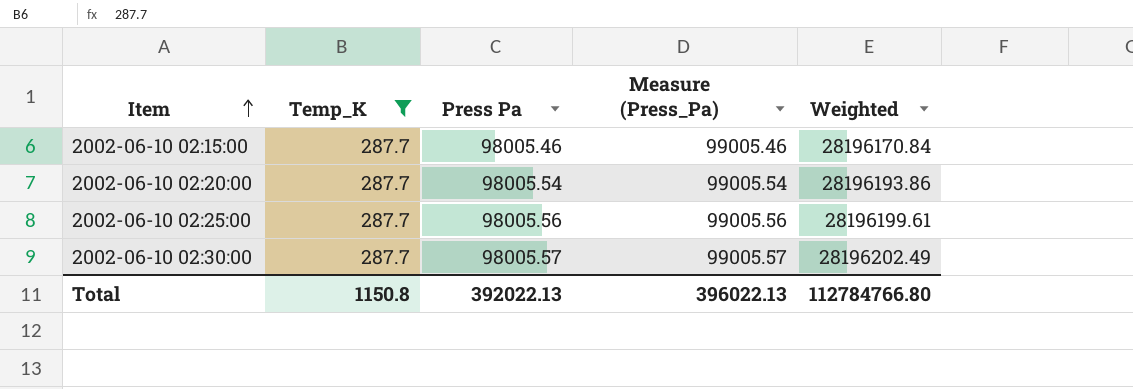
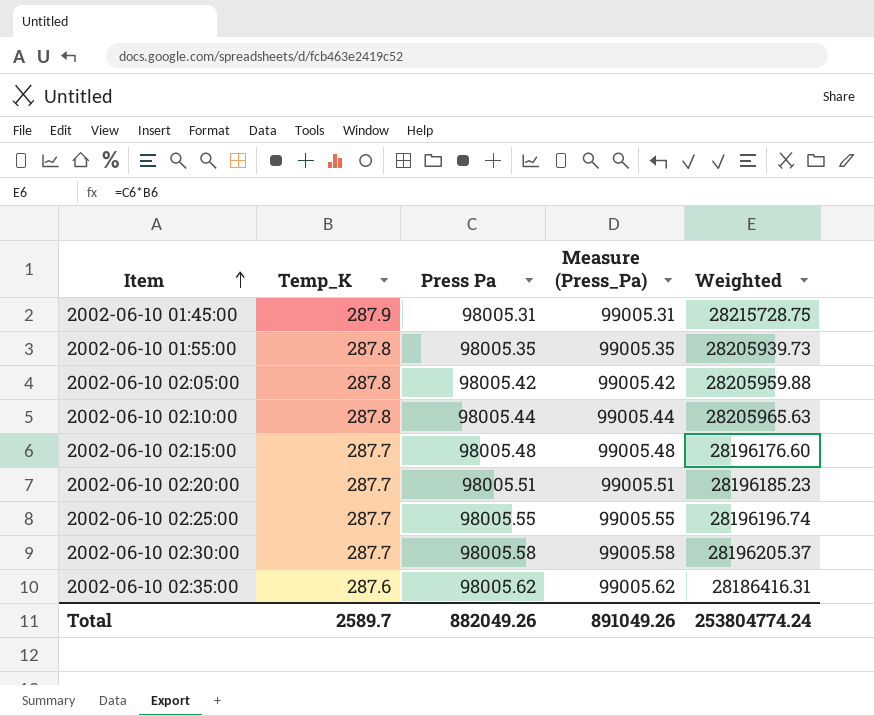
filter: Temp_K = 287.7 -> none
2002-06-10 02:15:00 | Press Pa: 98005.46 -> 98005.48
2002-06-10 02:15:00 | Measure (Press_Pa): 99005.46 -> 99005.48
2002-06-10 02:15:00 | Weighted: 28196170.84 -> 28196176.60
2002-06-10 02:20:00 | Press Pa: 98005.54 -> 98005.51
2002-06-10 02:20:00 | Measure (Press_Pa): 99005.54 -> 99005.51
2002-06-10 02:20:00 | Weighted: 28196193.86 -> 28196185.23
2002-06-10 02:25:00 | Press Pa: 98005.56 -> 98005.55
2002-06-10 02:25:00 | Measure (Press_Pa): 99005.56 -> 99005.55
2002-06-10 02:25:00 | Weighted: 28196199.61 -> 28196196.74
2002-06-10 02:30:00 | Press Pa: 98005.57 -> 98005.58
2002-06-10 02:30:00 | Measure (Press_Pa): 99005.57 -> 99005.58
2002-06-10 02:30:00 | Weighted: 28196202.49 -> 28196205.37
Total | Temp_K: 1150.8 -> 2589.7
Total | Press Pa: 392022.13 -> 882049.26
Total | Measure (Press_Pa): 396022.13 -> 891049.26
Total | Weighted: 112784766.80 -> 253804774.24

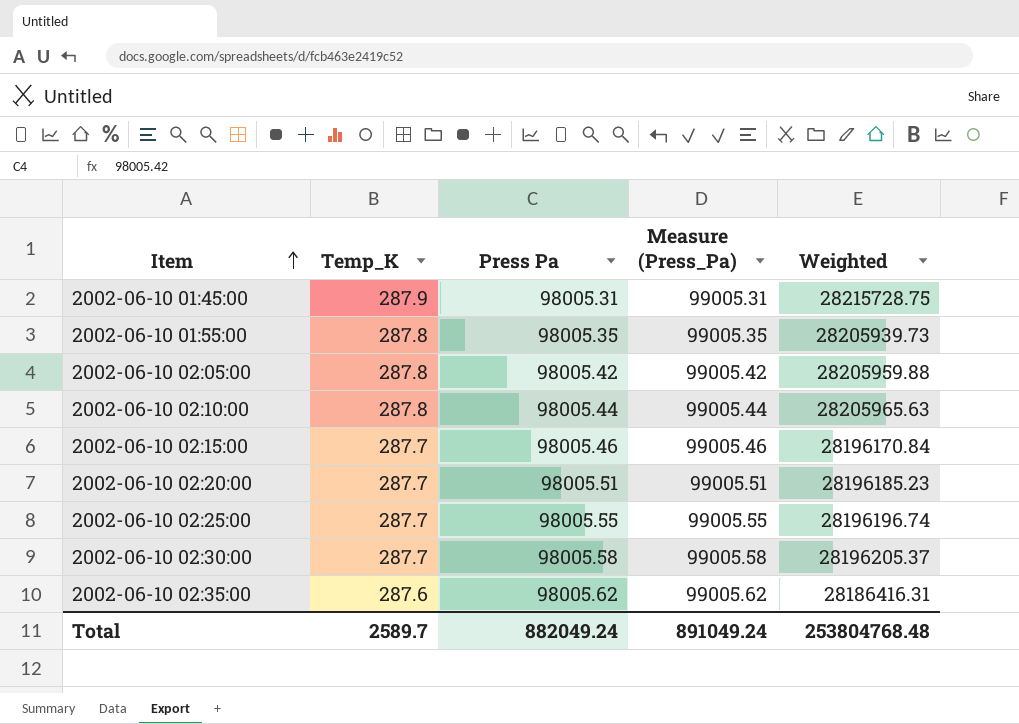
2002-06-10 02:15:00 | Press Pa: 98005.48 -> 98005.46
2002-06-10 02:15:00 | Measure (Press_Pa): 99005.48 -> 99005.46
2002-06-10 02:15:00 | Weighted: 28196176.60 -> 28196170.84
Total | Press Pa: 882049.26 -> 882049.24
Total | Measure (Press_Pa): 891049.26 -> 891049.24
Total | Weighted: 253804774.24 -> 253804768.48

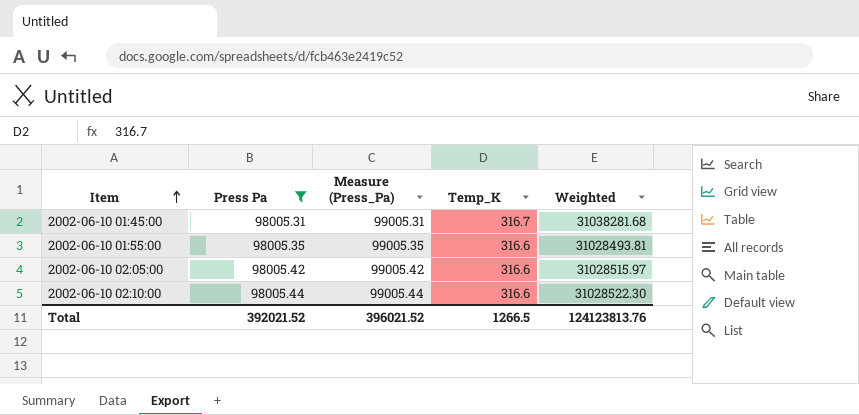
filter: none -> Press Pa <= 98005.44
column Temp_K | position: 2 -> 4
2002-06-10 01:45:00 | Temp_K: 287.9 -> 316.7
2002-06-10 01:45:00 | Weighted: 28215728.75 -> 31038281.68
2002-06-10 01:55:00 | Temp_K: 287.8 -> 316.6
2002-06-10 01:55:00 | Weighted: 28205939.73 -> 31028493.81
2002-06-10 02:05:00 | Temp_K: 287.8 -> 316.6
2002-06-10 02:05:00 | Weighted: 28205959.88 -> 31028515.97
2002-06-10 02:10:00 | Temp_K: 287.8 -> 316.6
2002-06-10 02:10:00 | Weighted: 28205965.63 -> 31028522.30
Total | Press Pa: 882049.24 -> 392021.52
Total | Measure (Press_Pa): 891049.24 -> 396021.52
Total | Temp_K: 2589.7 -> 1266.5
Total | Weighted: 253804768.48 -> 124123813.76

